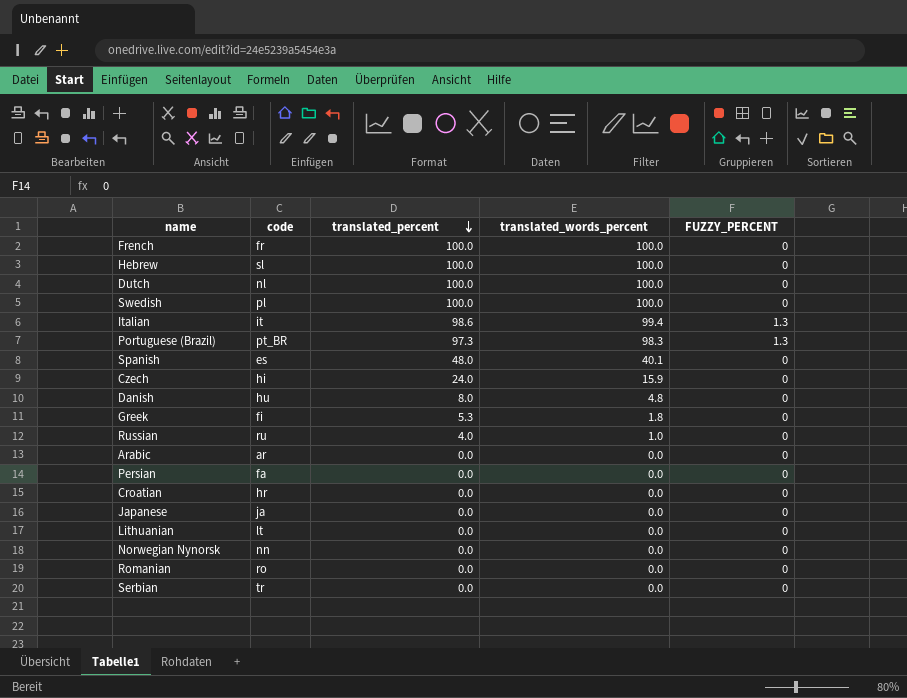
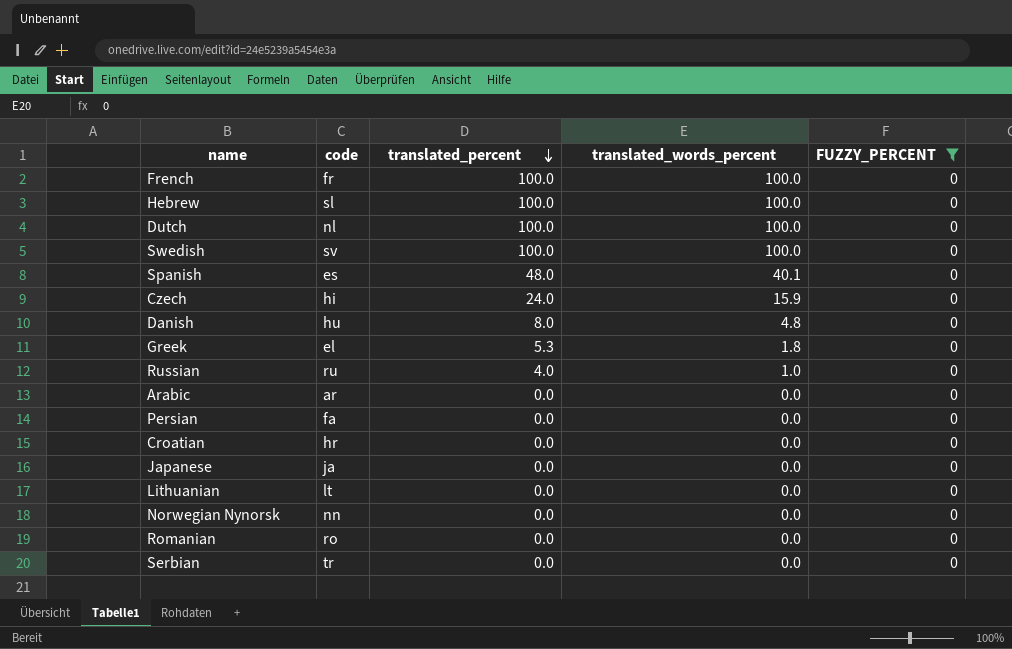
filter: none -> FUZZY_PERCENT = 0
Swedish | code: pl -> sv
Greek | code: fi -> el

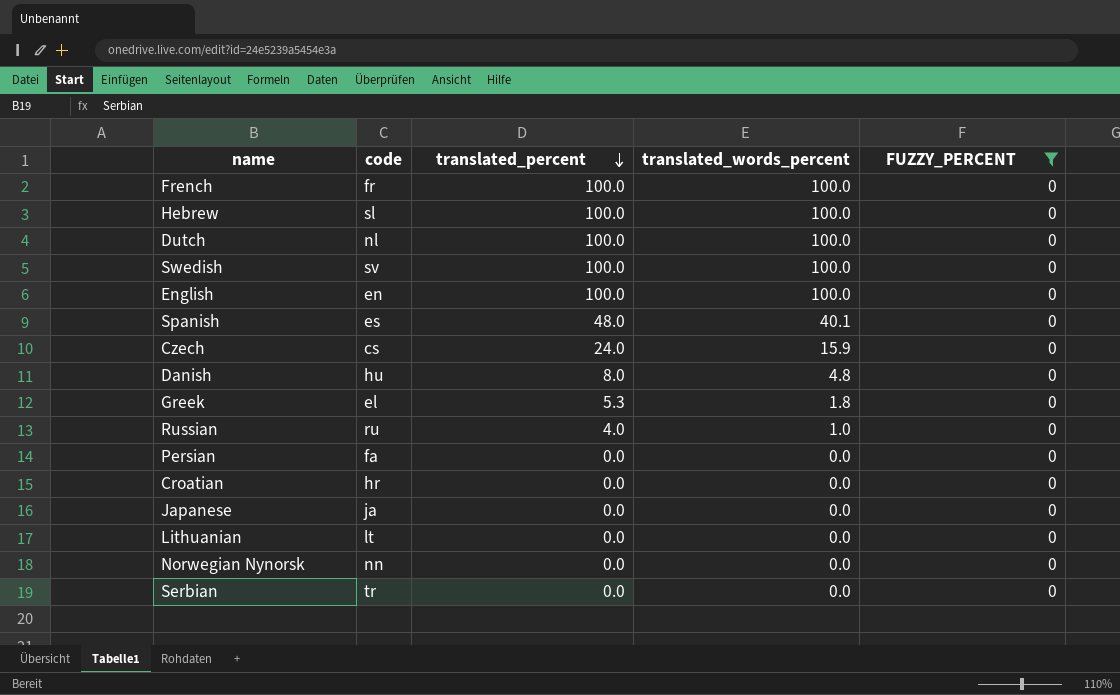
row Arabic: ar | 0.0 | 0.0 | 0 -> none
row Romanian: ro | 0.0 | 0.0 | 0 -> none
row English: none -> en | 100.0 | 100.0 | 0
Czech | code: hi -> cs

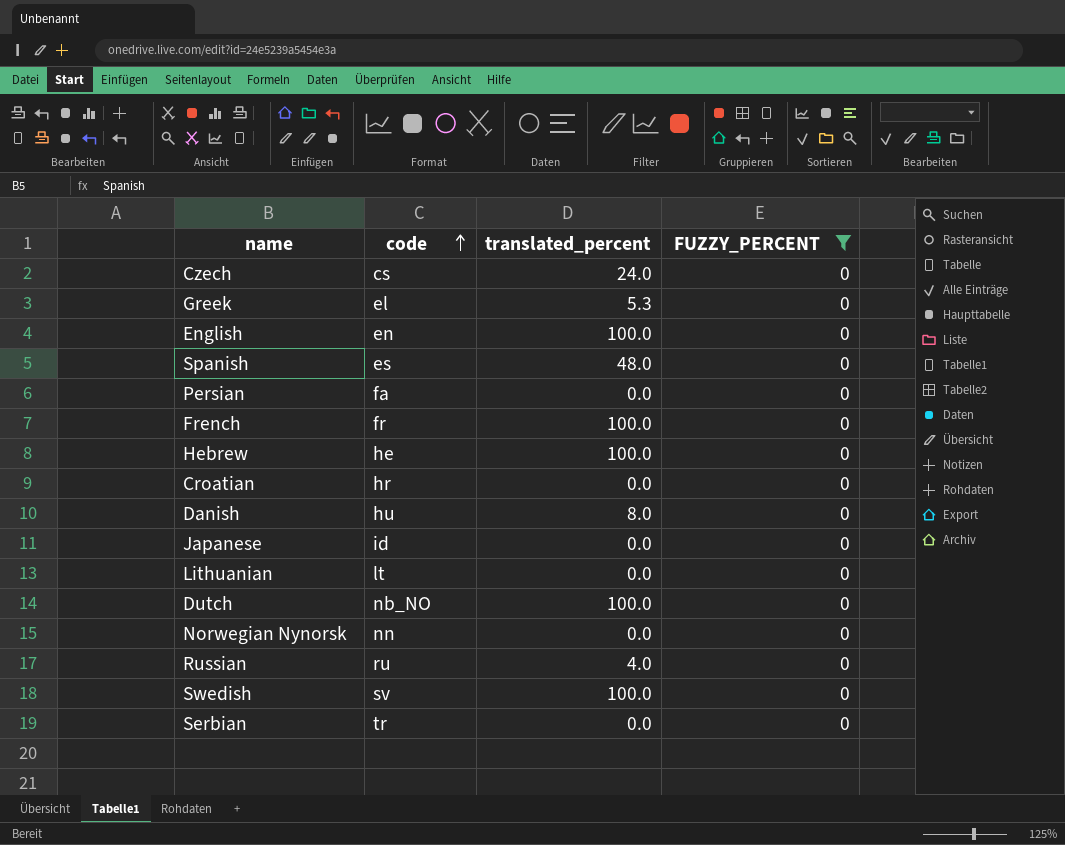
row order: translated_percent descending -> code ascending
column translated_words_percent | position: 4 -> none
Hebrew | code: sl -> he
Japanese | code: ja -> id
Dutch | code: nl -> nb_NO

